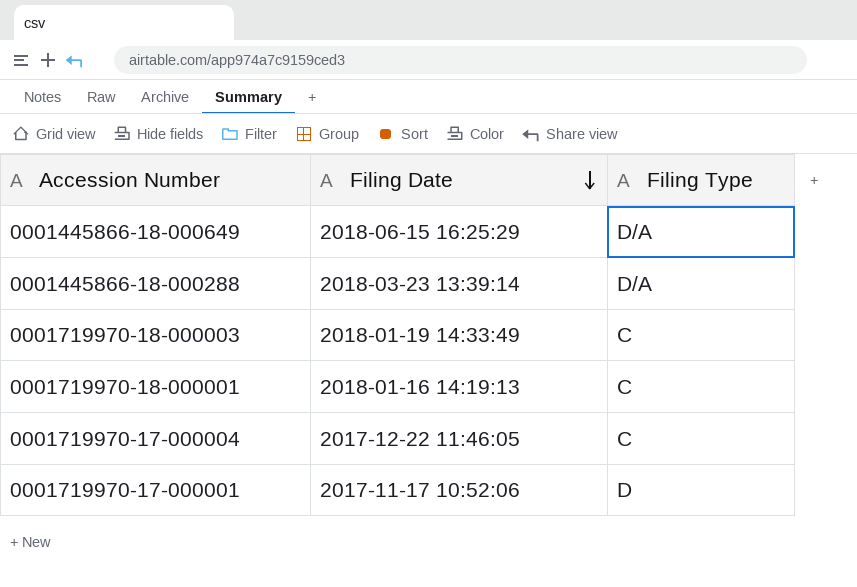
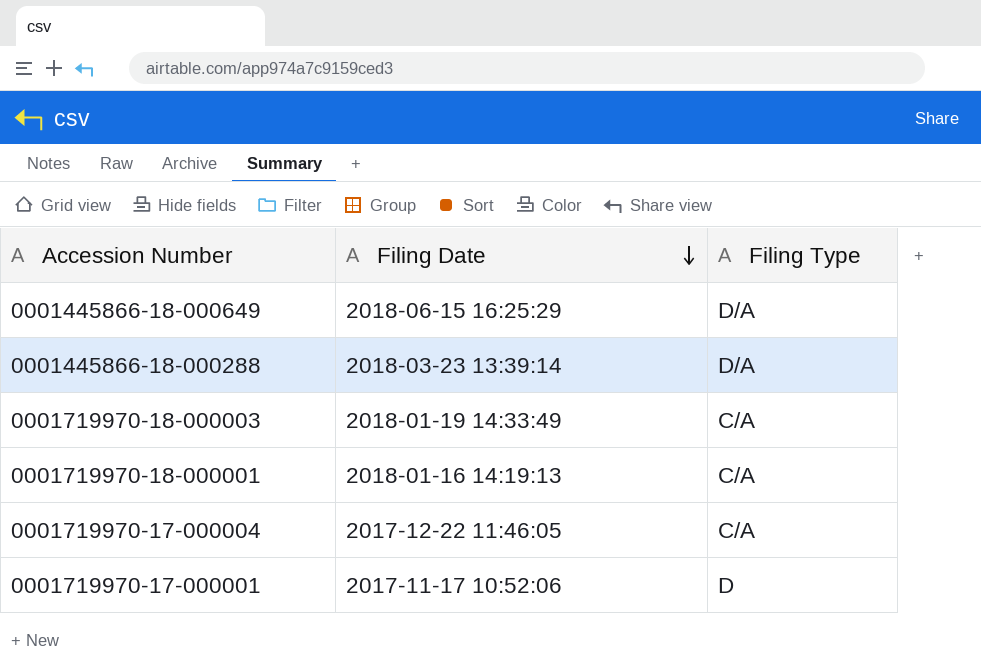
0001719970-18-000003 | Filing Type: C -> C/A
0001719970-18-000001 | Filing Type: C -> C/A
0001719970-17-000004 | Filing Type: C -> C/A

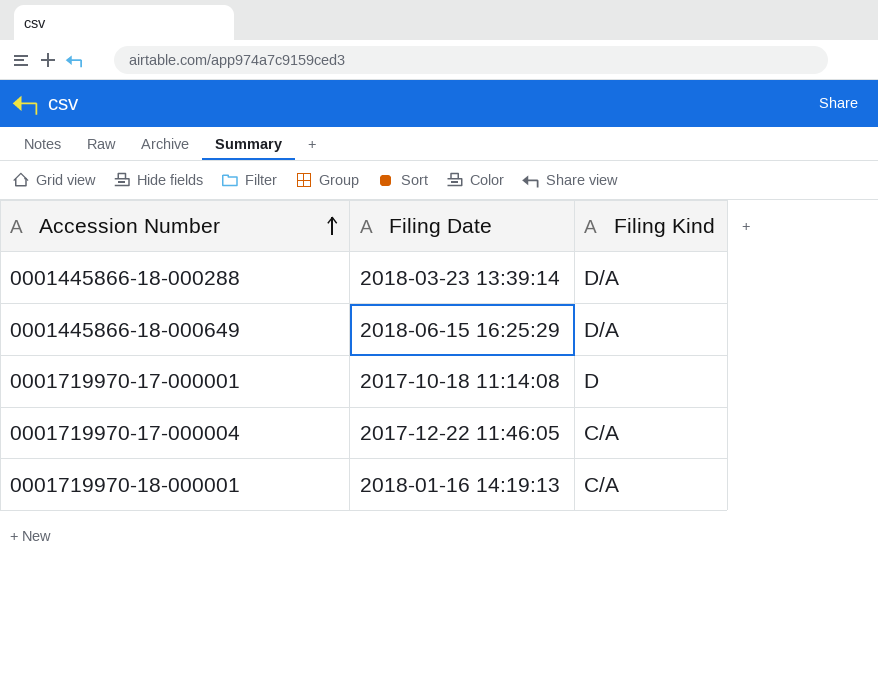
row order: Filing Date descending -> Accession Number ascending
column name: Filing Type -> Filing Kind
row 0001719970-18-000003: 2018-01-19 14:33:49 | C/A -> none
0001719970-17-000001 | Filing Date: 2017-11-17 10:52:06 -> 2017-10-18 11:14:08

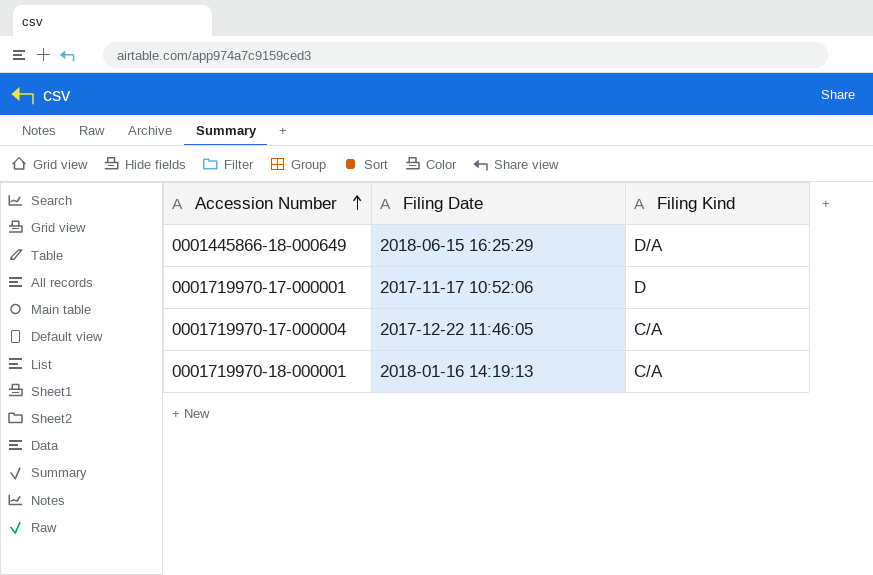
row 0001445866-18-000288: 2018-03-23 13:39:14 | D/A -> none
0001719970-17-000001 | Filing Date: 2017-10-18 11:14:08 -> 2017-11-17 10:52:06

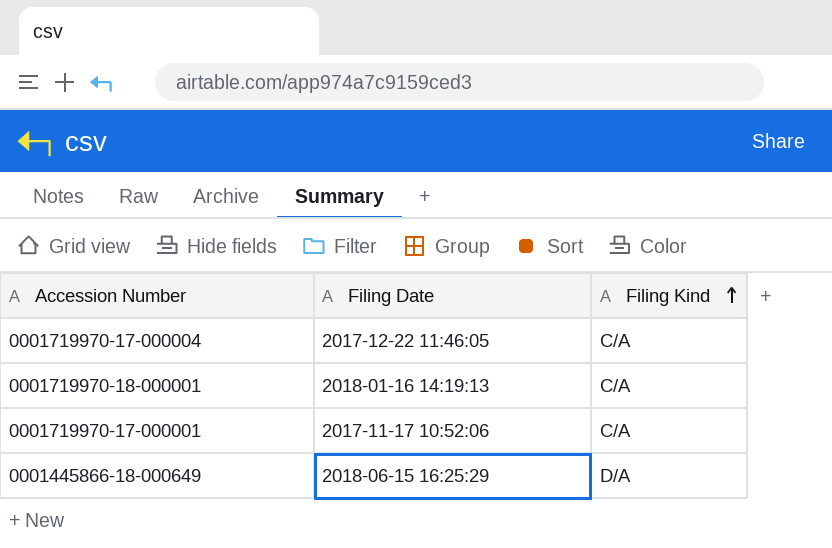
row order: Accession Number ascending -> Filing Kind ascending
0001719970-17-000001 | Filing Kind: D -> C/A

